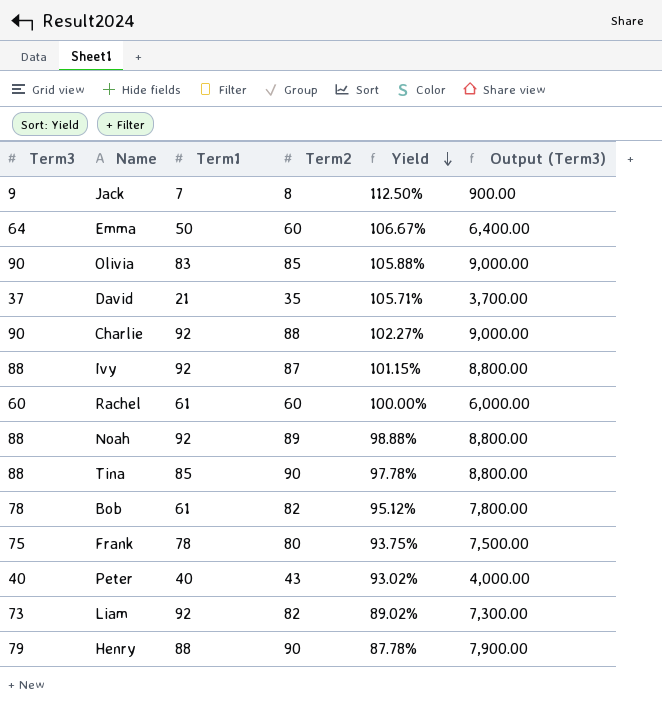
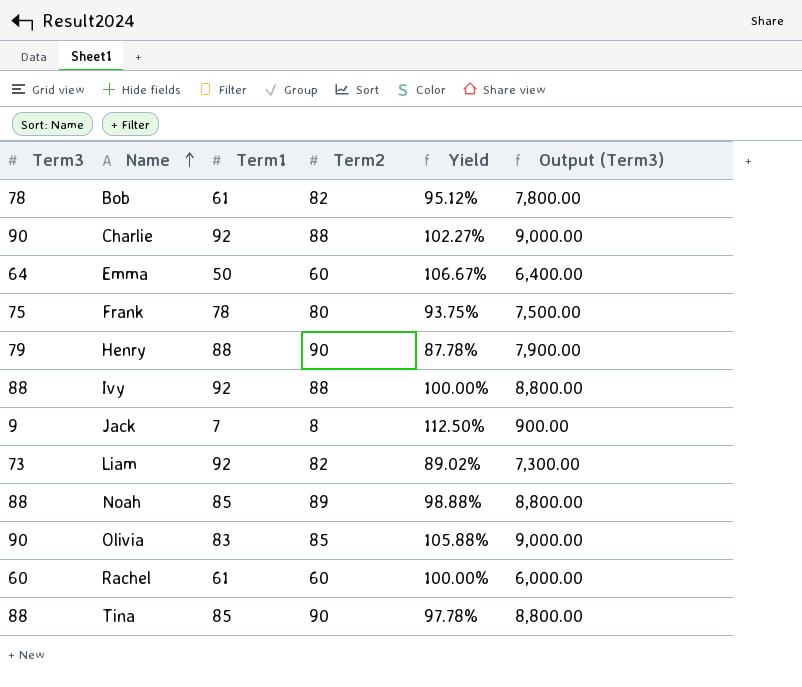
row order: Yield descending -> Name ascending
row David: 37 | 21 | 35 | 105.71% | 3,700.00 -> none
row Peter: 40 | 40 | 43 | 93.02% | 4,000.00 -> none
Ivy | Term2: 87 -> 88
Ivy | Yield: 101.15% -> 100.00%
Noah | Term1: 92 -> 85

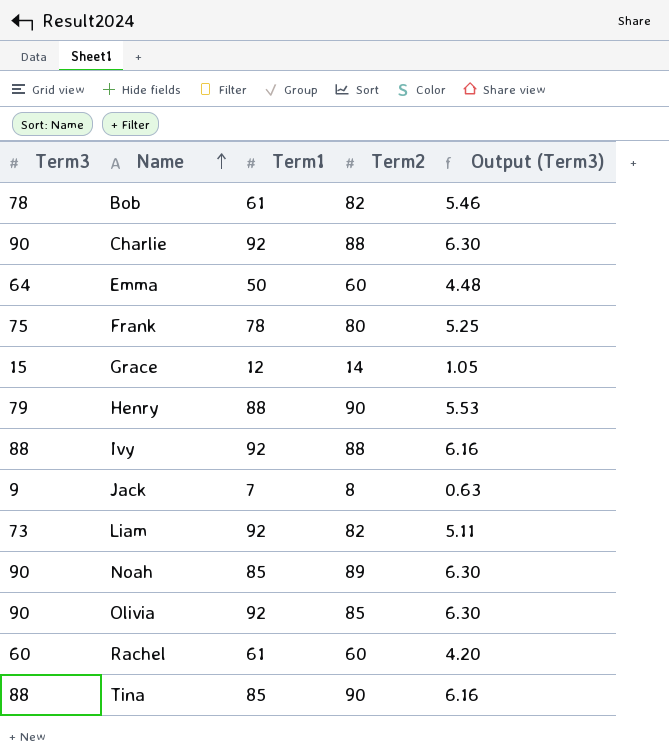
column Yield | formula: [Term3] / [Term2] -> none
column Output (Term3) | formula: [Term3] * 100 -> [Term3] * 0.07
row Grace: none -> 15 | 12 | 14 | 1.05
Noah | Term3: 88 -> 90
Olivia | Term1: 83 -> 92

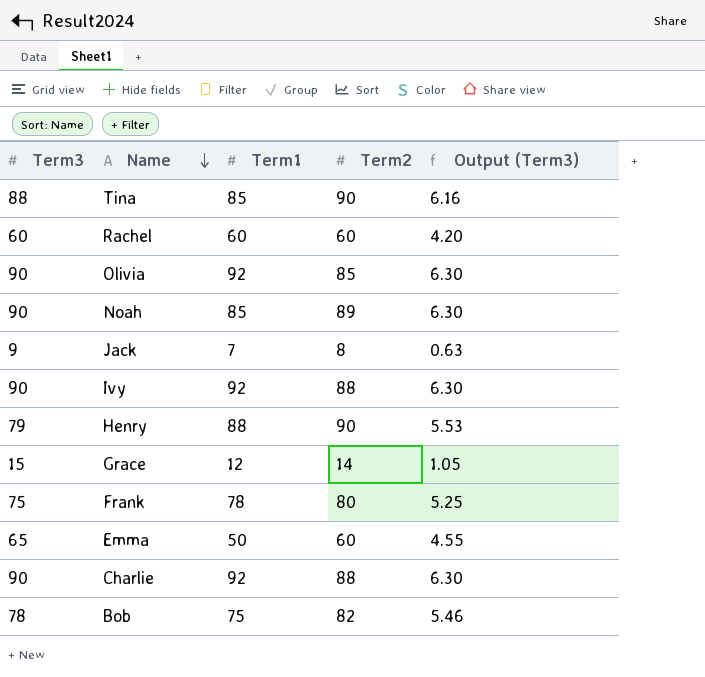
row order: Name ascending -> Name descending
row Liam: 73 | 92 | 82 | 5.11 -> none
Rachel | Term1: 61 -> 60
Ivy | Term3: 88 -> 90
Ivy | Output (Term3): 6.16 -> 6.30
Emma | Term3: 64 -> 65
Emma | Output (Term3): 4.48 -> 4.55
Bob | Term1: 61 -> 75

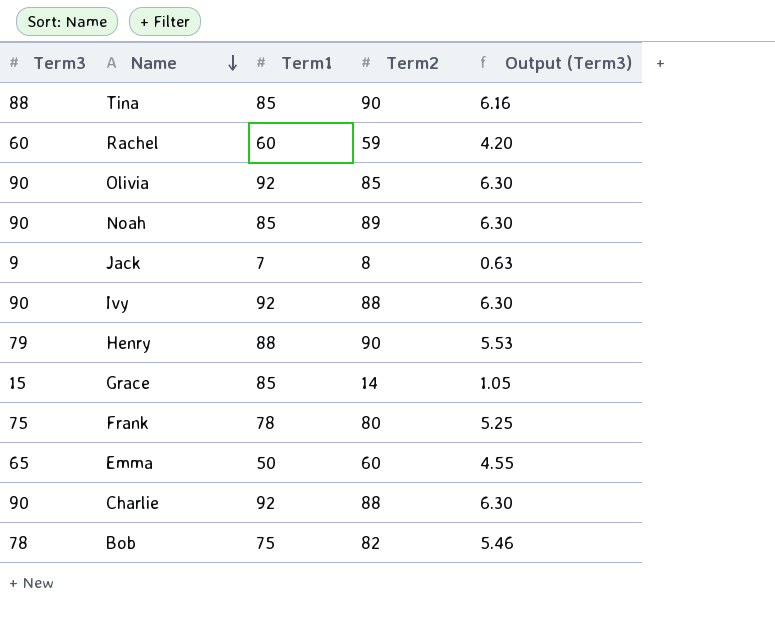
Rachel | Term2: 60 -> 59
Grace | Term1: 12 -> 85

